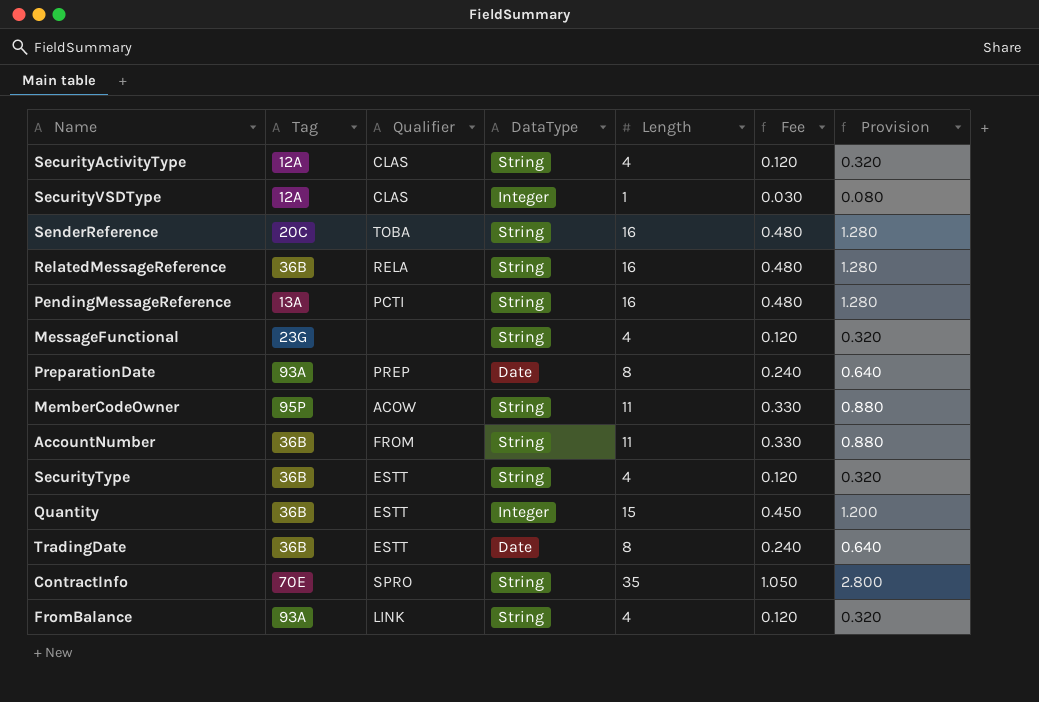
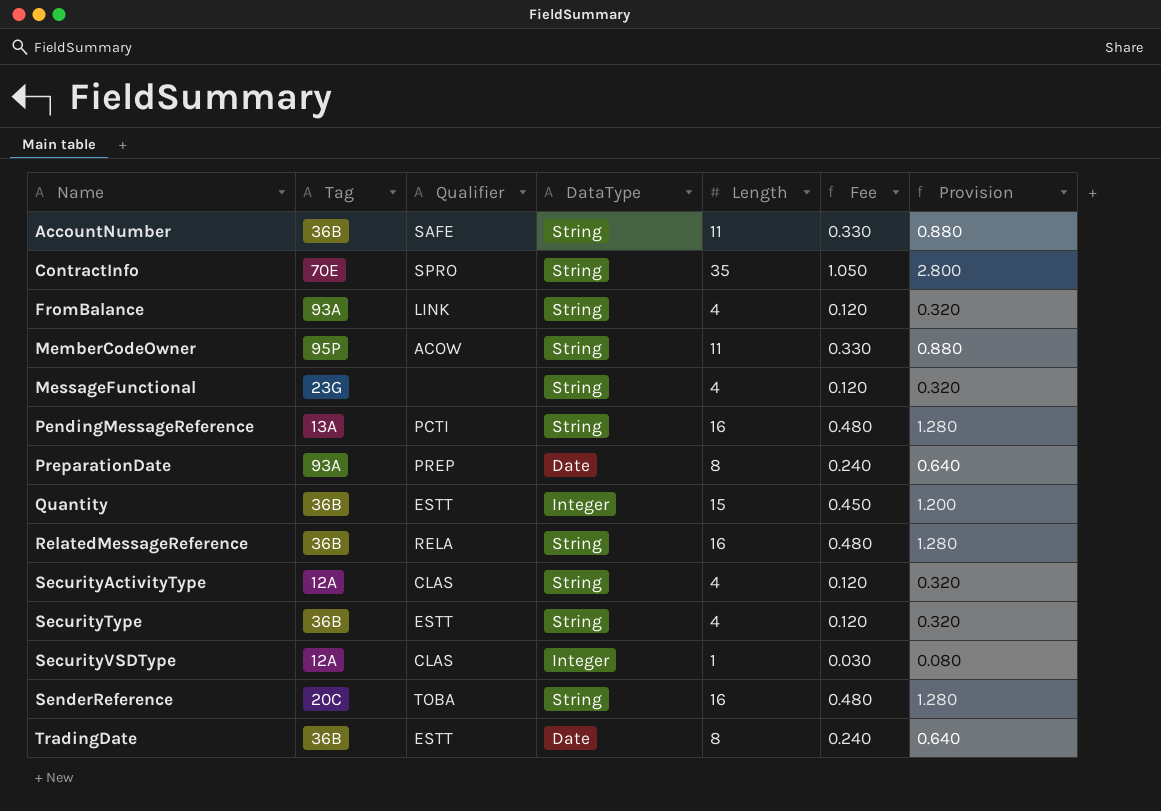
row order: none -> Name ascending
AccountNumber | Qualifier: FROM -> SAFE

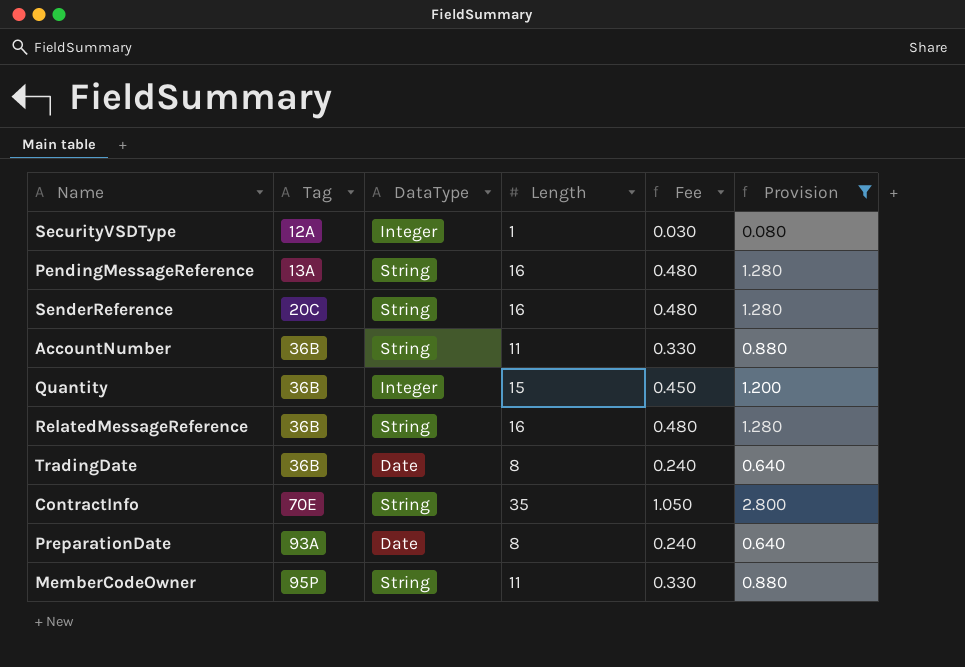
filter: none -> Provision != 0.320
row order: Name ascending -> Tag ascending
column Qualifier | position: 3 -> none

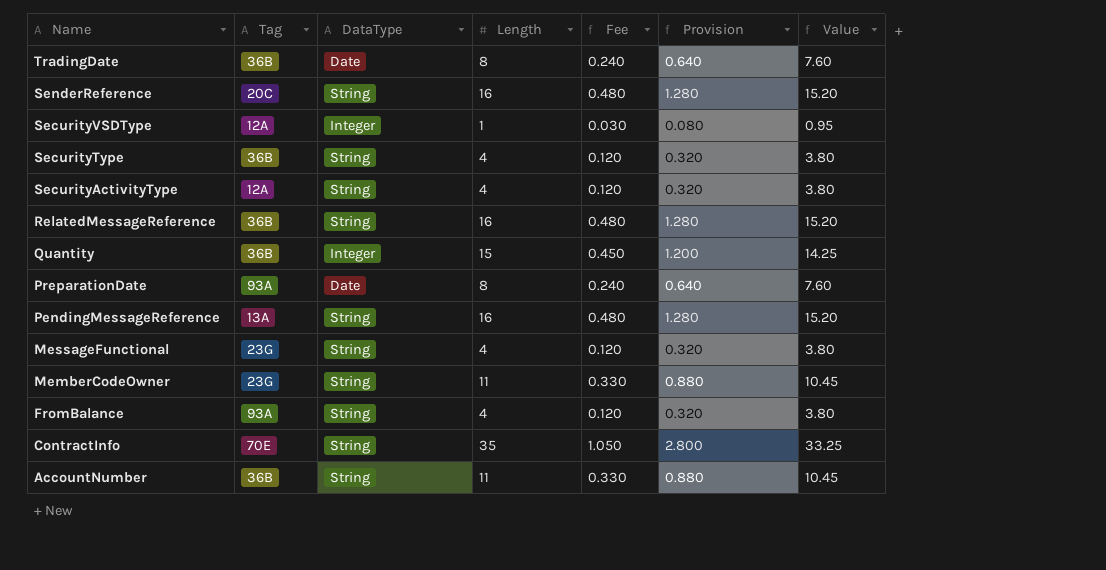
filter: Provision != 0.320 -> none
row order: Tag ascending -> Name descending
column Value | formula: none -> [Length] * 0.95
MemberCodeOwner | Tag: 95P -> 23G

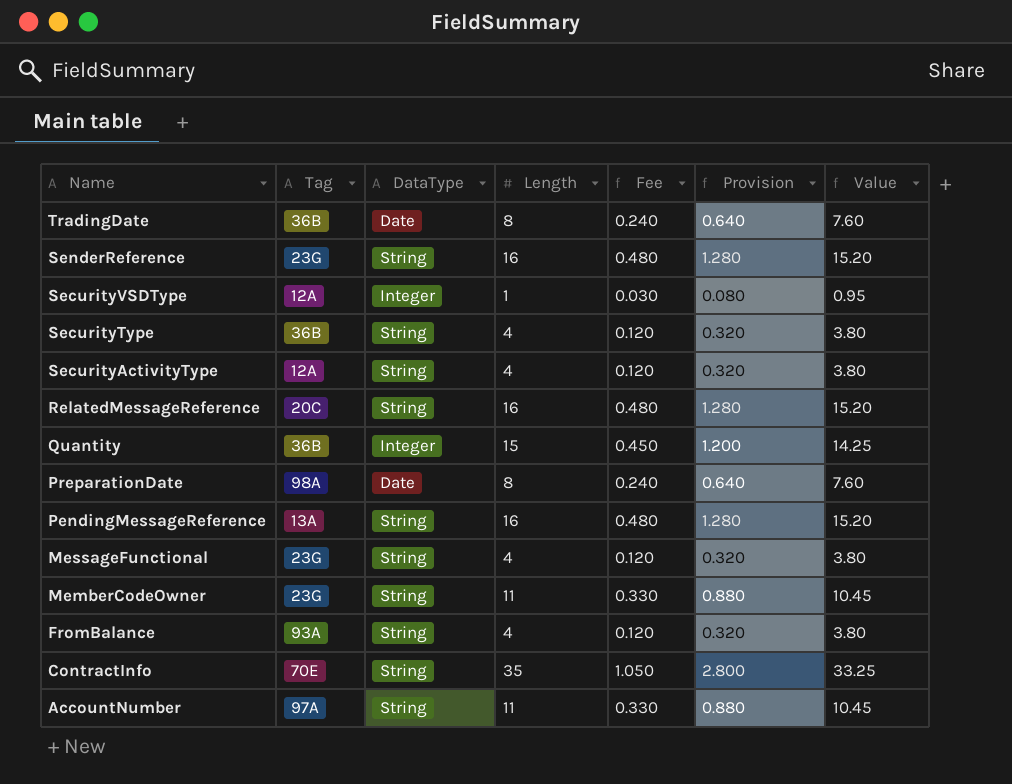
SenderReference | Tag: 20C -> 23G
RelatedMessageReference | Tag: 36B -> 20C
PreparationDate | Tag: 93A -> 98A
AccountNumber | Tag: 36B -> 97A

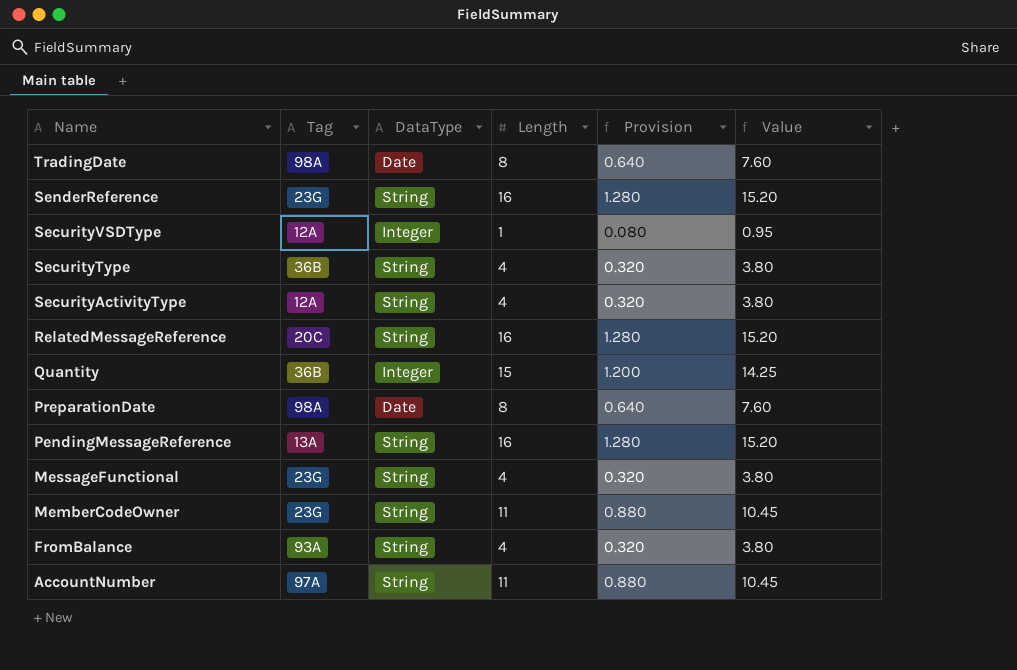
column Fee | formula: [Length] * 0.03 -> none
row ContractInfo: 70E | String | 35 | 1.050 | 2.800 | 33.25 -> none
TradingDate | Tag: 36B -> 98A

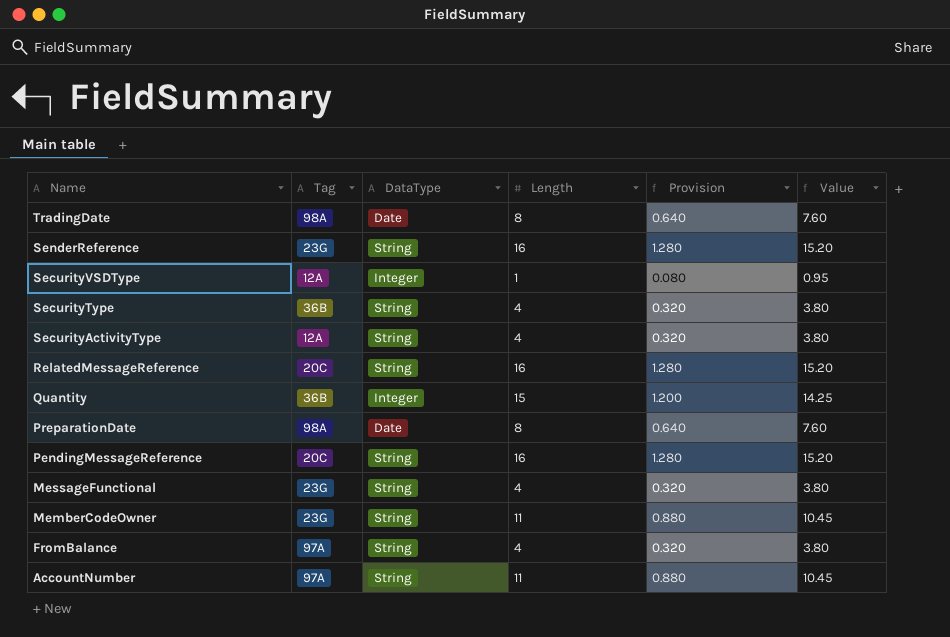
PendingMessageReference | Tag: 13A -> 20C
FromBalance | Tag: 93A -> 97A

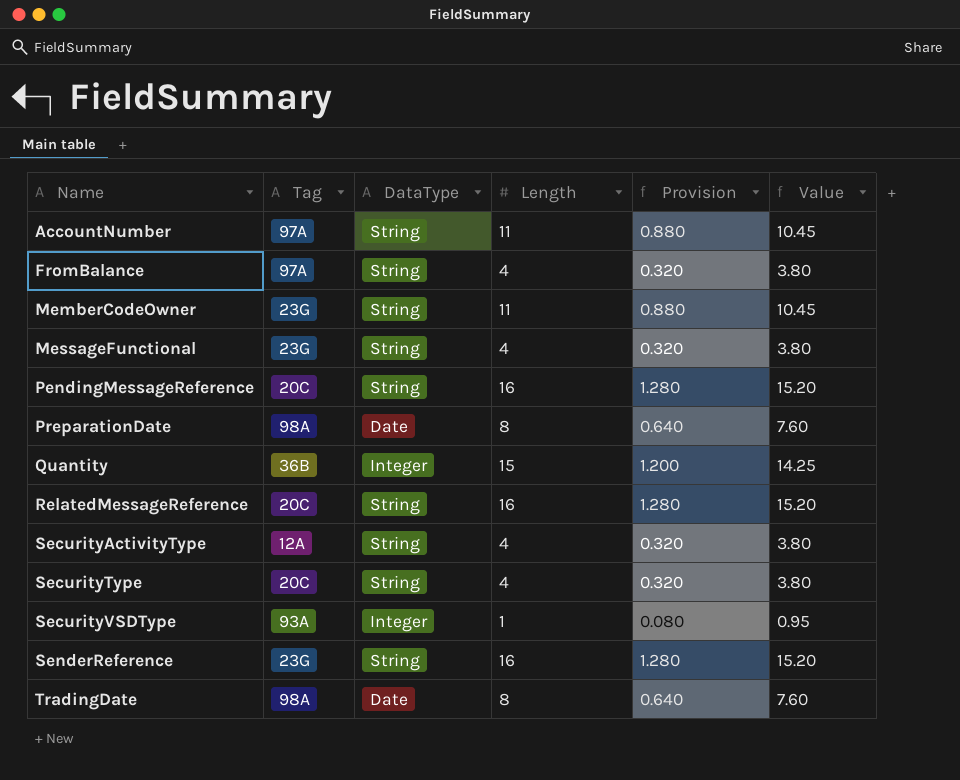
row order: Name descending -> Name ascending
SecurityType | Tag: 36B -> 20C
SecurityVSDType | Tag: 12A -> 93A

